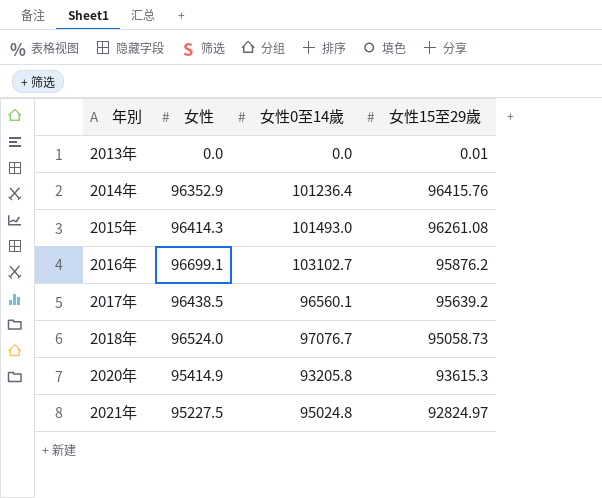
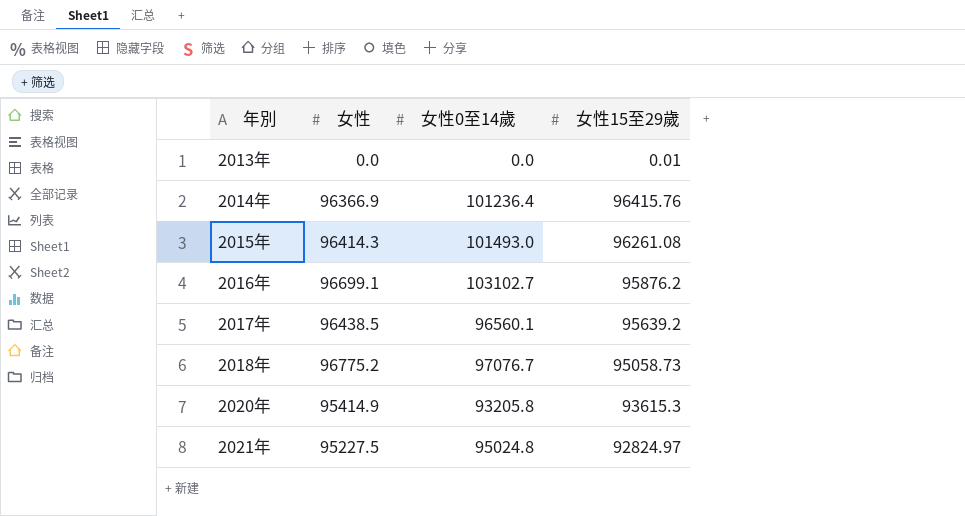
2014年 | 女性: 96352.9 -> 96366.9
2018年 | 女性: 96524.0 -> 96775.2

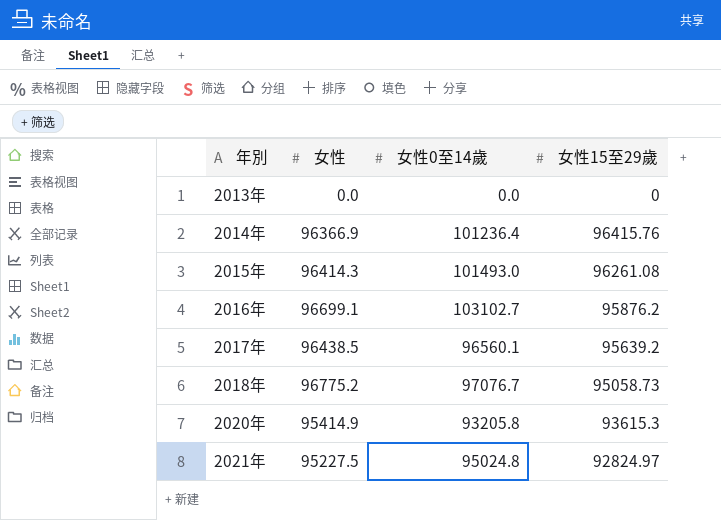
2013年 | 女性15至29歲: 0.01 -> 0

